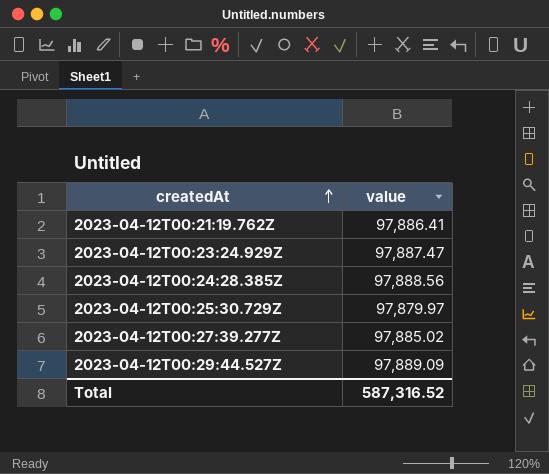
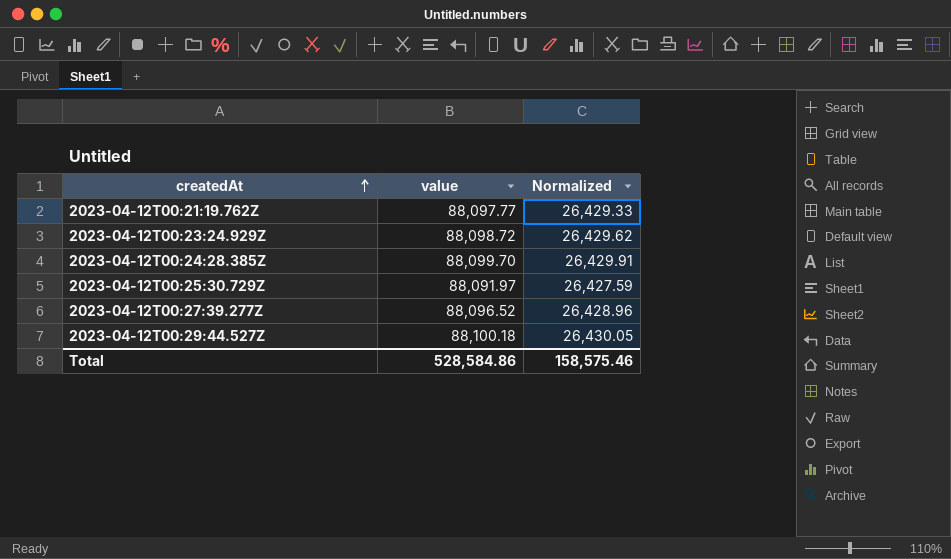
column Normalized | formula: none -> [value] * 0.3
2023-04-12T00:21:19.762Z | value: 97,886.41 -> 88,097.77
2023-04-12T00:23:24.929Z | value: 97,887.47 -> 88,098.72
2023-04-12T00:24:28.385Z | value: 97,888.56 -> 88,099.70
2023-04-12T00:25:30.729Z | value: 97,879.97 -> 88,091.97
2023-04-12T00:27:39.277Z | value: 97,885.02 -> 88,096.52
2023-04-12T00:29:44.527Z | value: 97,889.09 -> 88,100.18
Total | value: 587,316.52 -> 528,584.86

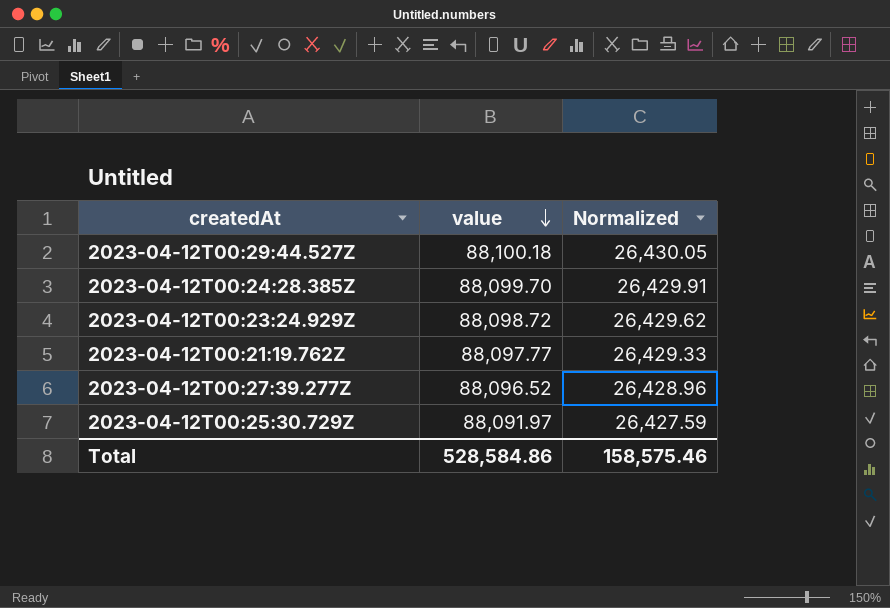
row order: createdAt ascending -> value descending

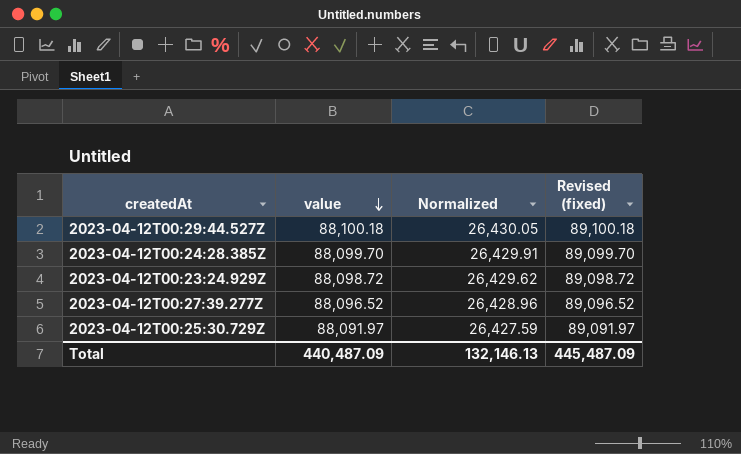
column Revised (fixed) | formula: none -> [value] + 1000
row 2023-04-12T00:21:19.762Z: 88,097.77 | 26,429.33 -> none
Total | value: 528,584.86 -> 440,487.09
Total | Normalized: 158,575.46 -> 132,146.13

